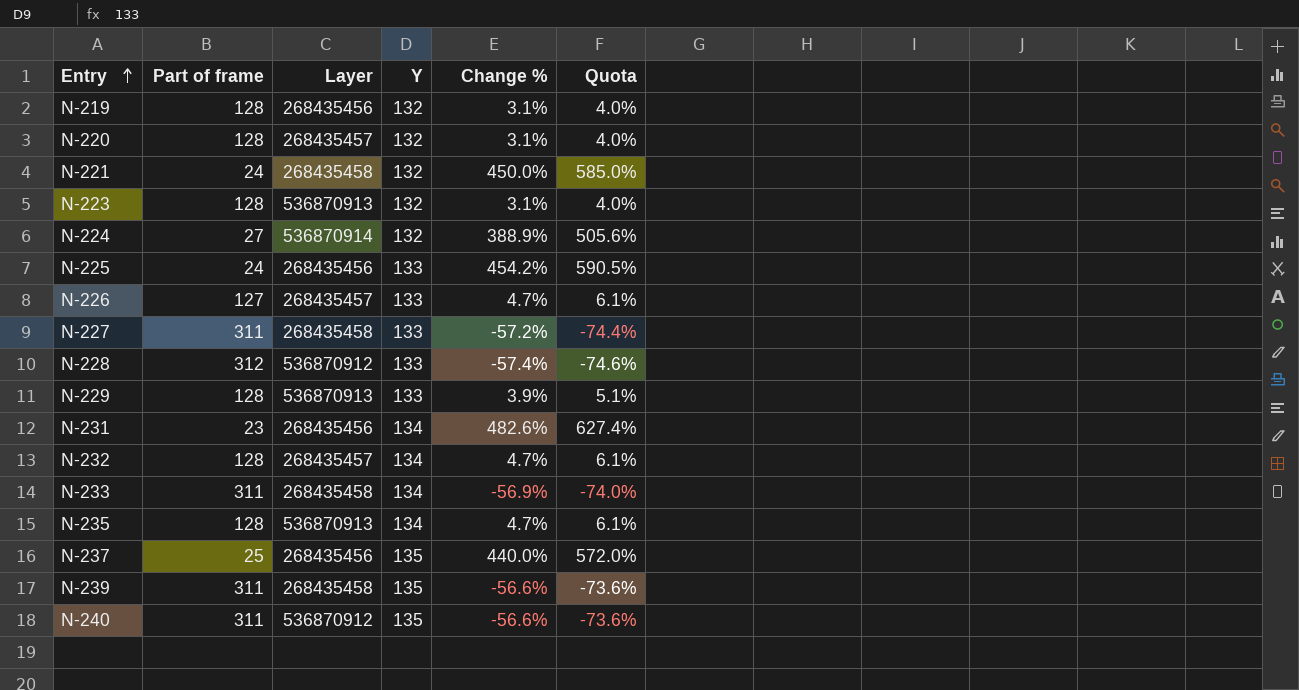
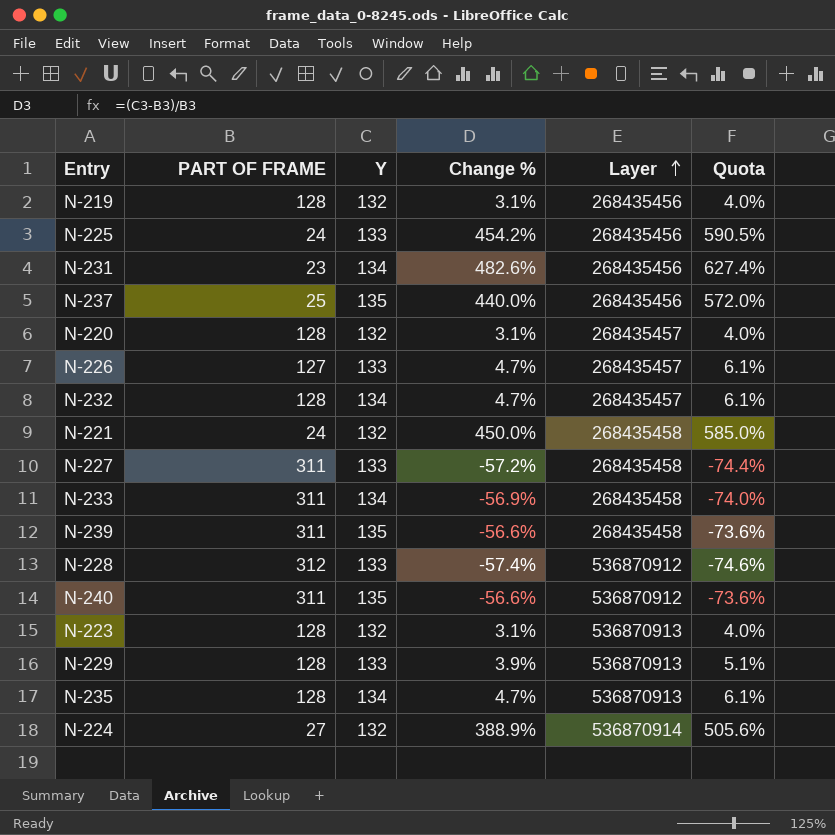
row order: Entry ascending -> Layer ascending
column name: Part of frame -> PART OF FRAME
column Layer | position: 3 -> 5

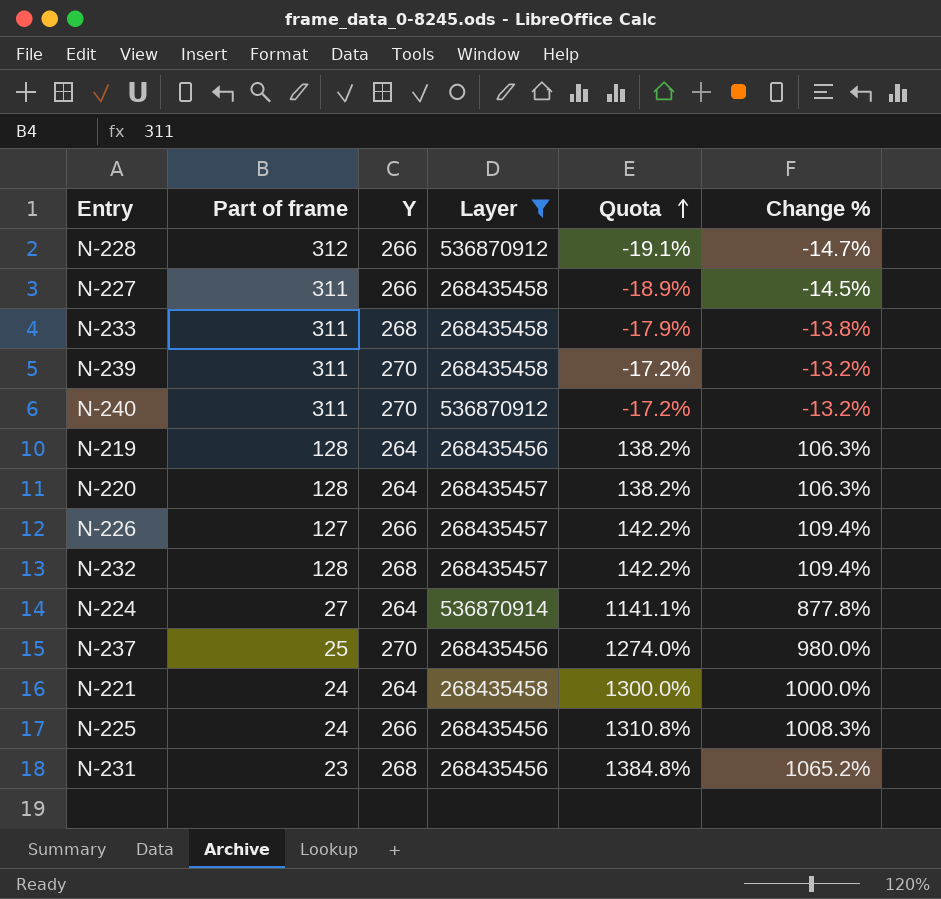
filter: none -> Layer != 536870913
row order: Layer ascending -> Quota ascending
column name: PART OF FRAME -> Part of frame
column Change % | position: 4 -> 6
N-228 | Y: 133 -> 266
N-228 | Quota: -74.6% -> -19.1%
N-228 | Change %: -57.4% -> -14.7%
N-227 | Y: 133 -> 266
N-227 | Quota: -74.4% -> -18.9%
N-227 | Change %: -57.2% -> -14.5%
N-233 | Y: 134 -> 268
N-233 | Quota: -74.0% -> -17.9%
N-233 | Change %: -56.9% -> -13.8%
N-239 | Y: 135 -> 270
N-239 | Quota: -73.6% -> -17.2%
N-239 | Change %: -56.6% -> -13.2%
N-240 | Y: 135 -> 270
N-240 | Quota: -73.6% -> -17.2%
N-240 | Change %: -56.6% -> -13.2%
N-219 | Y: 132 -> 264
N-219 | Quota: 4.0% -> 138.2%
N-219 | Change %: 3.1% -> 106.3%
N-220 | Y: 132 -> 264
N-220 | Quota: 4.0% -> 138.2%
N-220 | Change %: 3.1% -> 106.3%
N-226 | Y: 133 -> 266
N-226 | Quota: 6.1% -> 142.2%
N-226 | Change %: 4.7% -> 109.4%
N-232 | Y: 134 -> 268
N-232 | Quota: 6.1% -> 142.2%
N-232 | Change %: 4.7% -> 109.4%
N-224 | Y: 132 -> 264
N-224 | Quota: 505.6% -> 1141.1%
N-224 | Change %: 388.9% -> 877.8%
N-237 | Y: 135 -> 270
N-237 | Quota: 572.0% -> 1274.0%
N-237 | Change %: 440.0% -> 980.0%
N-221 | Y: 132 -> 264
N-221 | Quota: 585.0% -> 1300.0%
N-221 | Change %: 450.0% -> 1000.0%
N-225 | Y: 133 -> 266
N-225 | Quota: 590.5% -> 1310.8%
N-225 | Change %: 454.2% -> 1008.3%
N-231 | Y: 134 -> 268
N-231 | Quota: 627.4% -> 1384.8%
N-231 | Change %: 482.6% -> 1065.2%

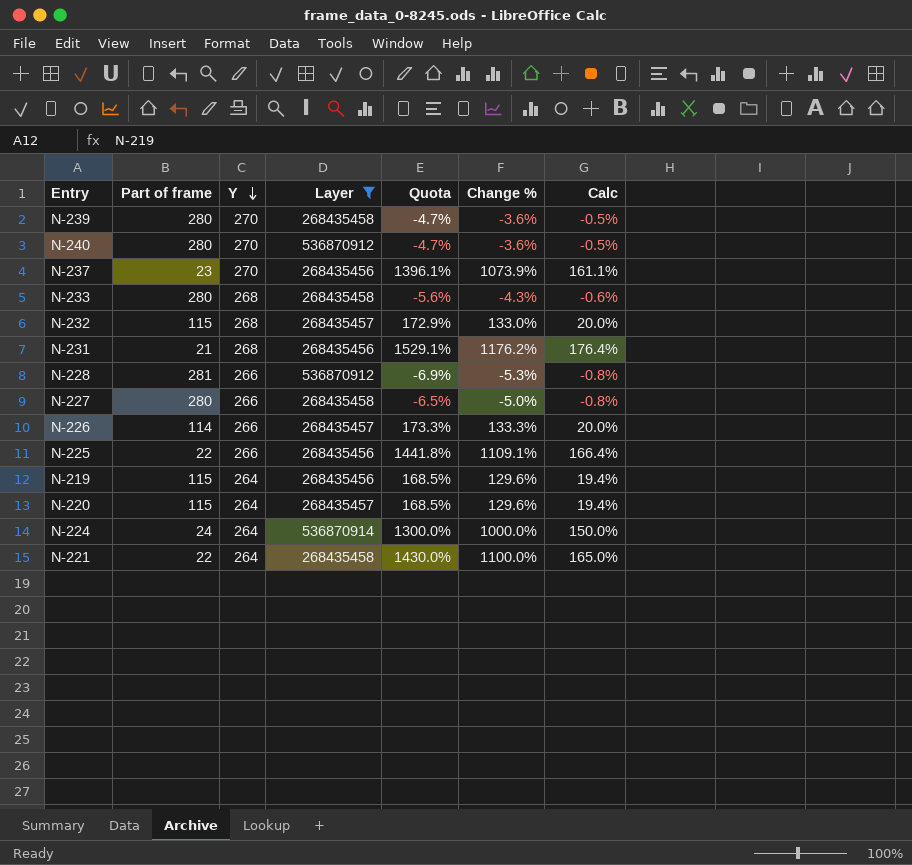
row order: Quota ascending -> Y descending
column Calc | formula: none -> [Change %] * 0.15
N-239 | Part of frame: 311 -> 280
N-239 | Quota: -17.2% -> -4.7%
N-239 | Change %: -13.2% -> -3.6%
N-240 | Part of frame: 311 -> 280
N-240 | Quota: -17.2% -> -4.7%
N-240 | Change %: -13.2% -> -3.6%
N-237 | Part of frame: 25 -> 23
N-237 | Quota: 1274.0% -> 1396.1%
N-237 | Change %: 980.0% -> 1073.9%
N-233 | Part of frame: 311 -> 280
N-233 | Quota: -17.9% -> -5.6%
N-233 | Change %: -13.8% -> -4.3%
N-232 | Part of frame: 128 -> 115
N-232 | Quota: 142.2% -> 172.9%
N-232 | Change %: 109.4% -> 133.0%
N-231 | Part of frame: 23 -> 21
N-231 | Quota: 1384.8% -> 1529.1%
N-231 | Change %: 1065.2% -> 1176.2%
N-228 | Part of frame: 312 -> 281
N-228 | Quota: -19.1% -> -6.9%
N-228 | Change %: -14.7% -> -5.3%
N-227 | Part of frame: 311 -> 280
N-227 | Quota: -18.9% -> -6.5%
N-227 | Change %: -14.5% -> -5.0%
N-226 | Part of frame: 127 -> 114
N-226 | Quota: 142.2% -> 173.3%
N-226 | Change %: 109.4% -> 133.3%
N-225 | Part of frame: 24 -> 22
N-225 | Quota: 1310.8% -> 1441.8%
N-225 | Change %: 1008.3% -> 1109.1%
N-219 | Part of frame: 128 -> 115
N-219 | Quota: 138.2% -> 168.5%
N-219 | Change %: 106.3% -> 129.6%
N-220 | Part of frame: 128 -> 115
N-220 | Quota: 138.2% -> 168.5%
N-220 | Change %: 106.3% -> 129.6%
N-224 | Part of frame: 27 -> 24
N-224 | Quota: 1141.1% -> 1300.0%
N-224 | Change %: 877.8% -> 1000.0%
N-221 | Part of frame: 24 -> 22
N-221 | Quota: 1300.0% -> 1430.0%
N-221 | Change %: 1000.0% -> 1100.0%

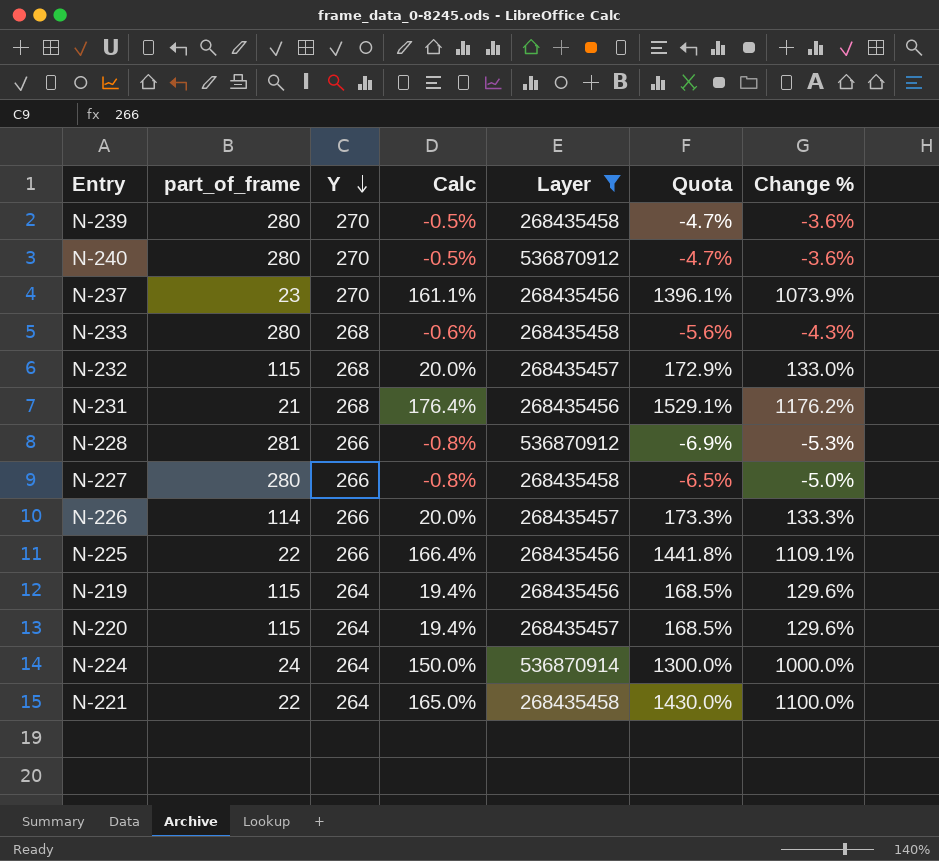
column name: Part of frame -> part_of_frame
column Calc | position: 7 -> 4

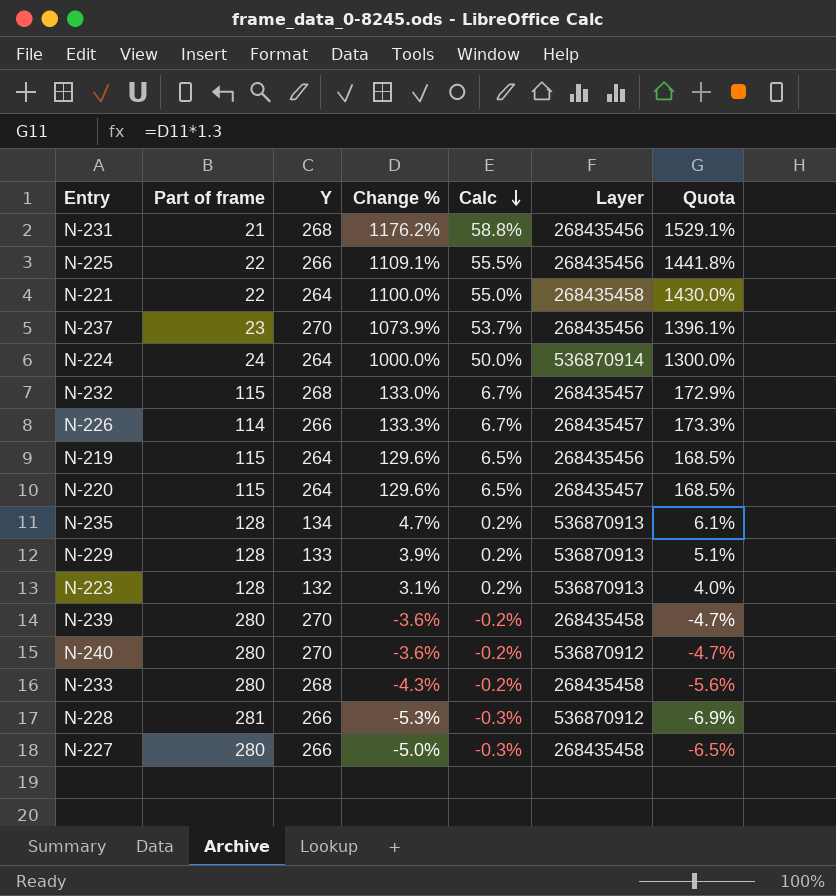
filter: Layer != 536870913 -> none
row order: Y descending -> Calc descending
column name: part_of_frame -> Part of frame
column Change % | position: 7 -> 4
column Calc | formula: [Change %] * 0.15 -> [Change %] * 0.05

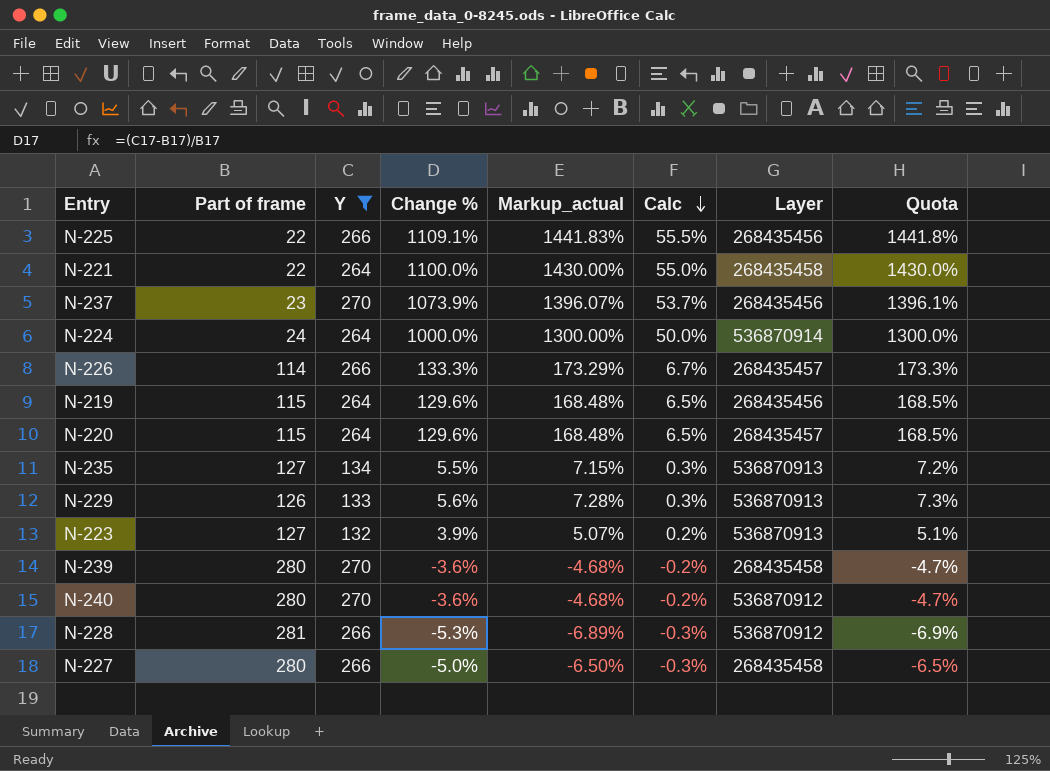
filter: none -> Y != 268
column Markup_actual | formula: none -> [Change %] * 1.3
N-235 | Part of frame: 128 -> 127
N-235 | Change %: 4.7% -> 5.5%
N-235 | Calc: 0.2% -> 0.3%
N-235 | Quota: 6.1% -> 7.2%
N-229 | Part of frame: 128 -> 126
N-229 | Change %: 3.9% -> 5.6%
N-229 | Calc: 0.2% -> 0.3%
N-229 | Quota: 5.1% -> 7.3%
N-223 | Part of frame: 128 -> 127
N-223 | Change %: 3.1% -> 3.9%
N-223 | Quota: 4.0% -> 5.1%

